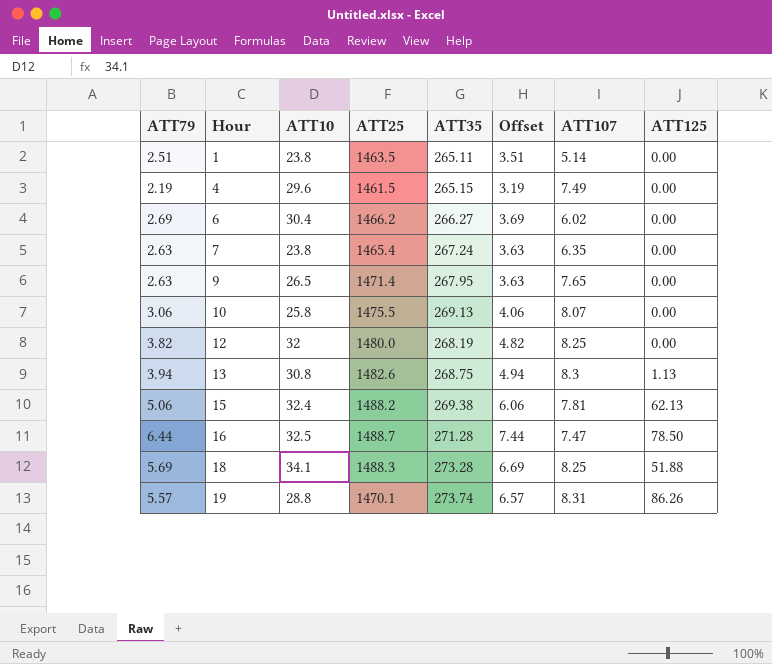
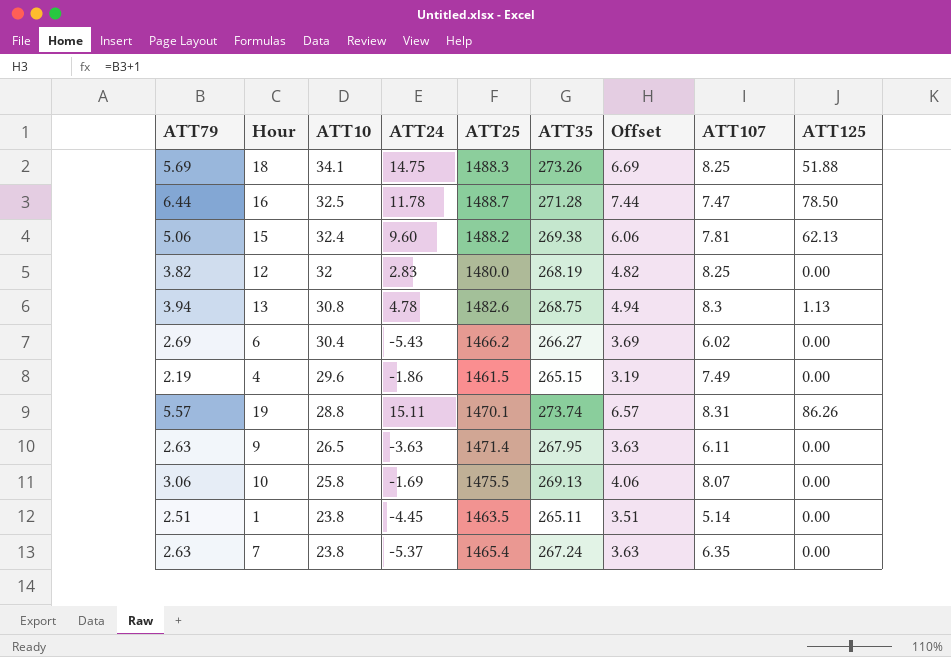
row order: Hour ascending -> ATT10 descending
column ATT24 | position: none -> 4
18 | ATT35: 273.28 -> 273.26
9 | ATT107: 7.65 -> 6.11

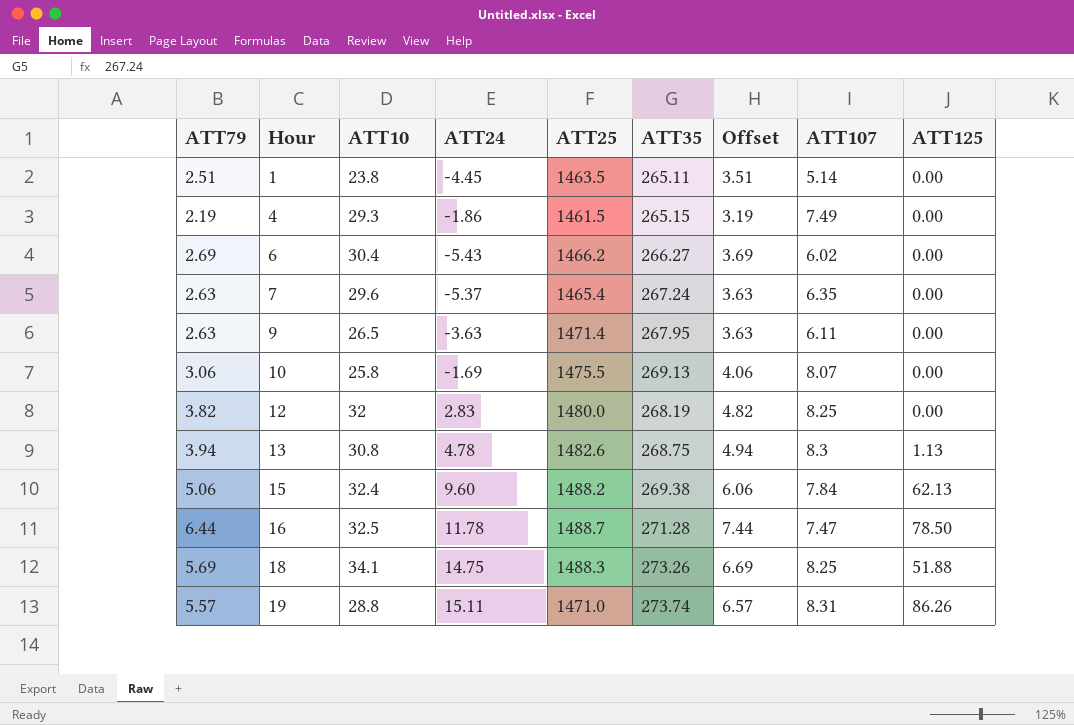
row order: ATT10 descending -> Hour ascending
4 | ATT10: 29.6 -> 29.3
7 | ATT10: 23.8 -> 29.6
15 | ATT107: 7.81 -> 7.84
19 | ATT25: 1470.1 -> 1471.0

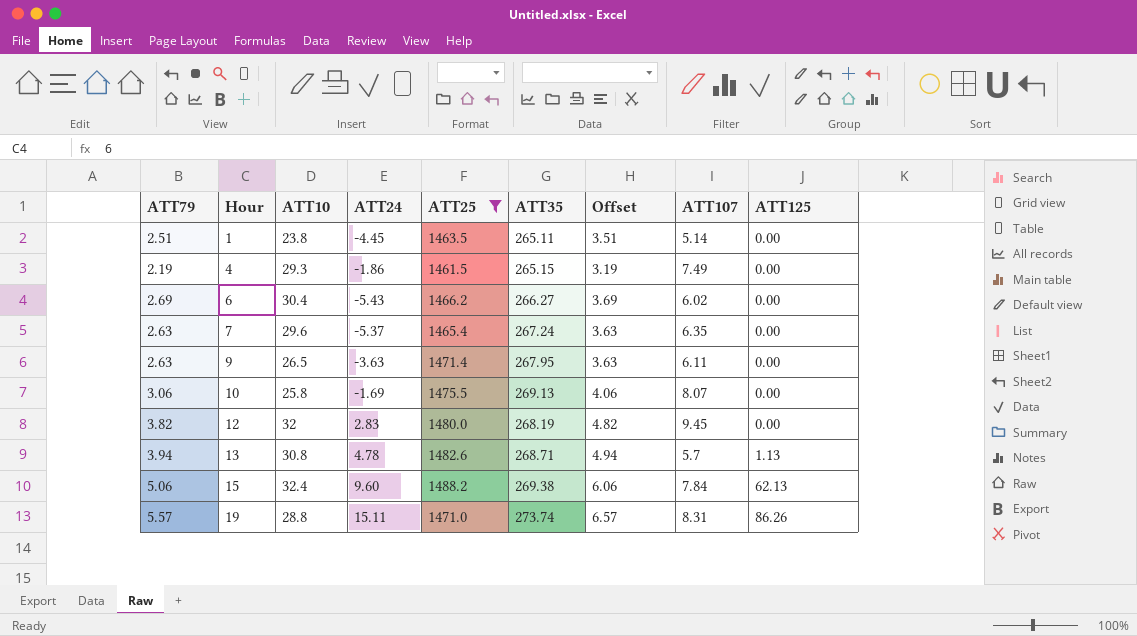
filter: none -> ATT25 <= 1488.2
12 | ATT107: 8.25 -> 9.45
13 | ATT35: 268.75 -> 268.71
13 | ATT107: 8.3 -> 5.7

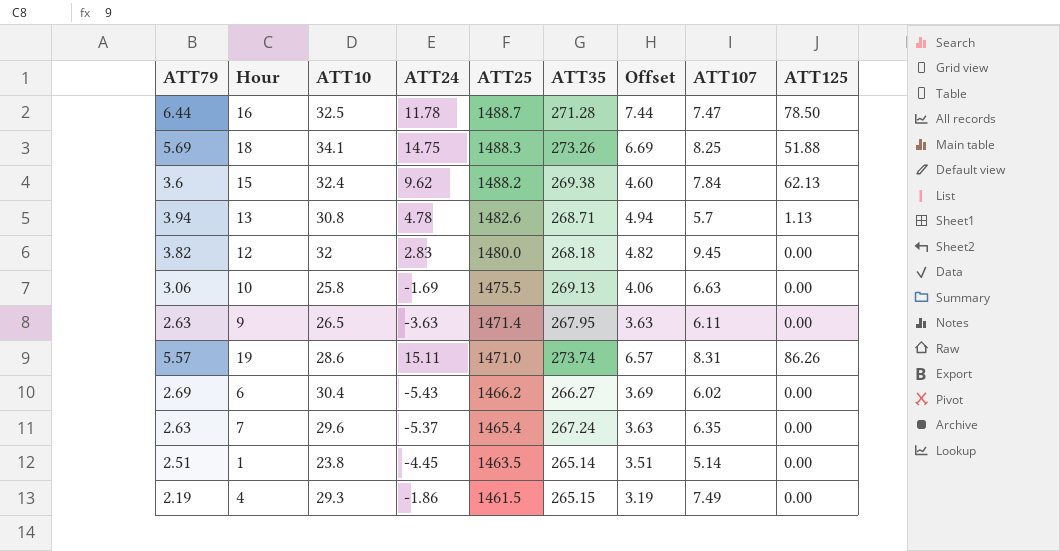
filter: ATT25 <= 1488.2 -> none
row order: Hour ascending -> ATT25 descending
15 | ATT79: 5.06 -> 3.6
15 | ATT24: 9.60 -> 9.62
15 | Offset: 6.06 -> 4.60
12 | ATT35: 268.19 -> 268.18
10 | ATT107: 8.07 -> 6.63
19 | ATT10: 28.8 -> 28.6
1 | ATT35: 265.11 -> 265.14

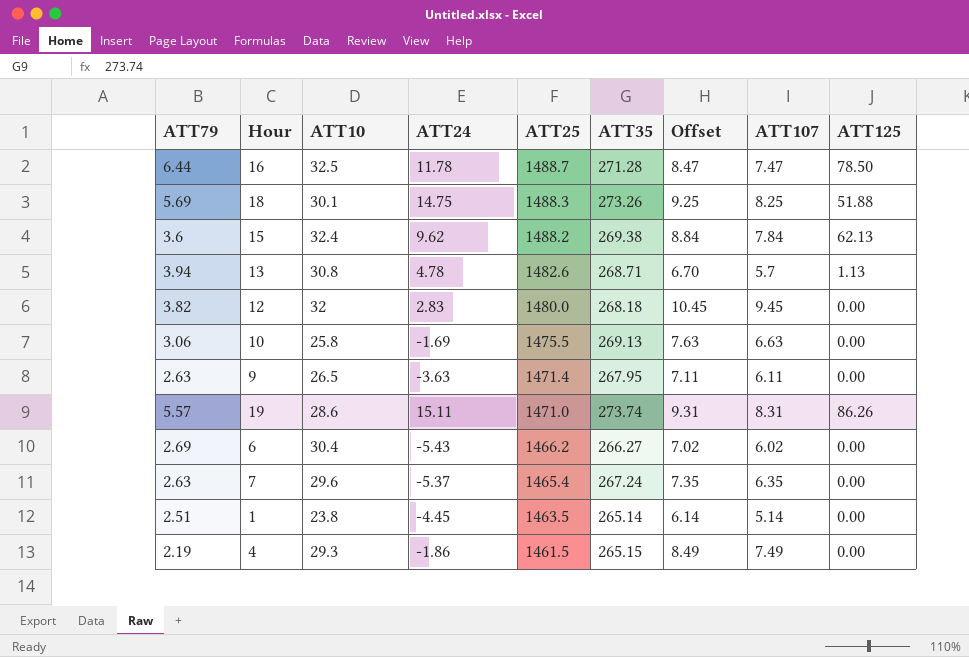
column Offset | formula: [ATT79] + 1 -> [ATT107] + 1
18 | ATT10: 34.1 -> 30.1

